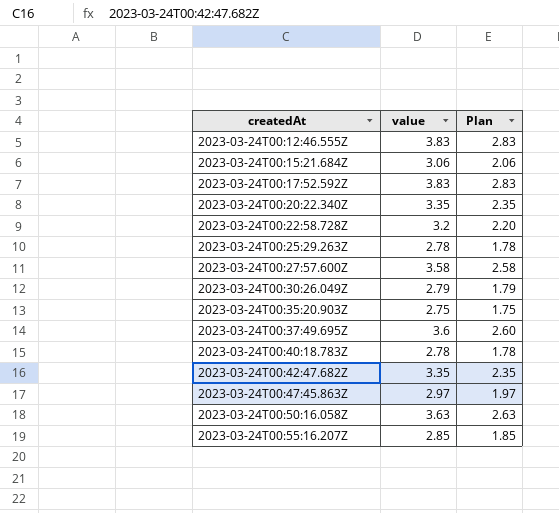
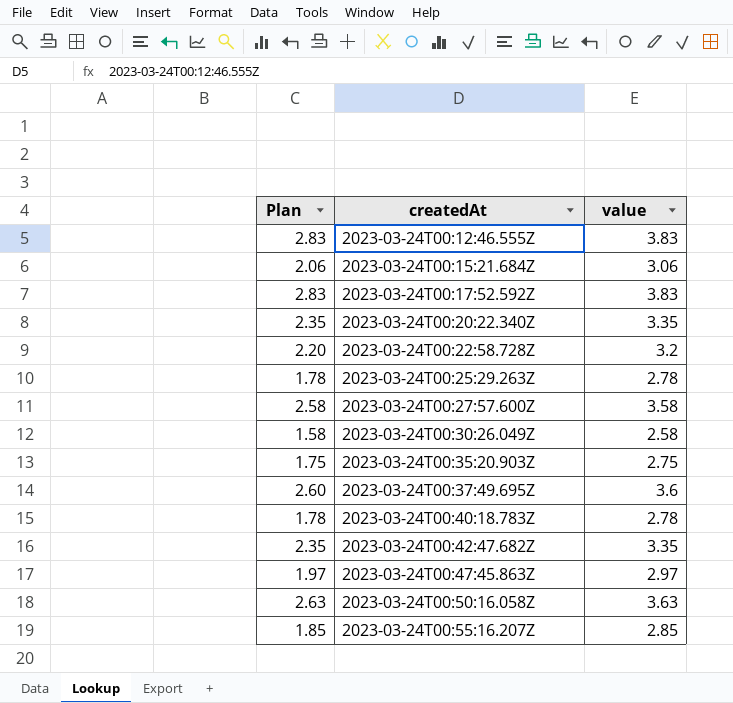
column Plan | position: 3 -> 1
2023-03-24T00:30:26.049Z | Plan: 1.79 -> 1.58
2023-03-24T00:30:26.049Z | value: 2.79 -> 2.58

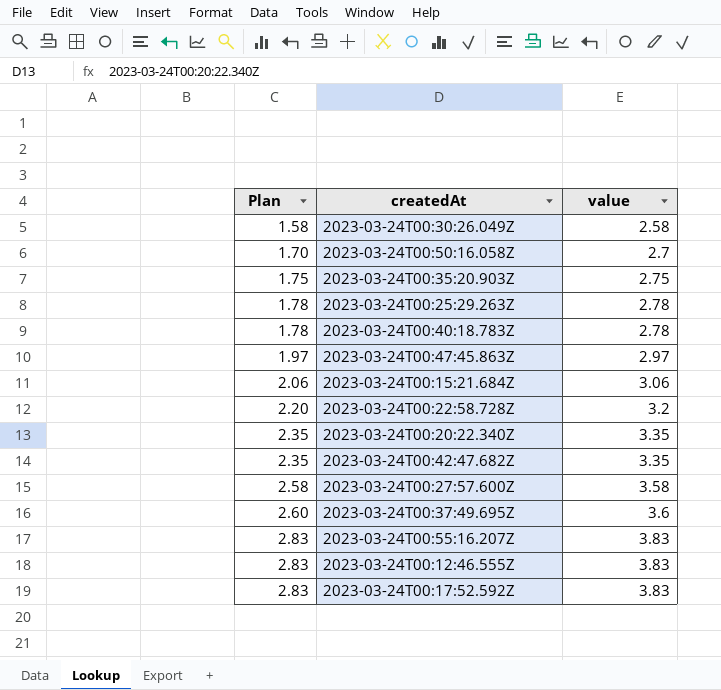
row order: createdAt ascending -> Plan ascending
2023-03-24T00:50:16.058Z | Plan: 2.63 -> 1.70
2023-03-24T00:50:16.058Z | value: 3.63 -> 2.7
2023-03-24T00:55:16.207Z | Plan: 1.85 -> 2.83
2023-03-24T00:55:16.207Z | value: 2.85 -> 3.83

